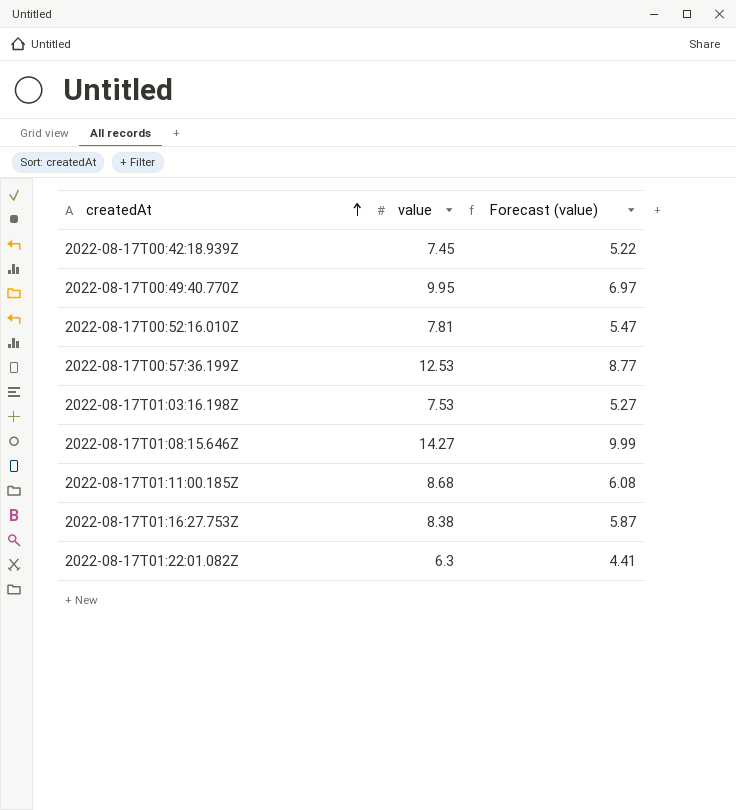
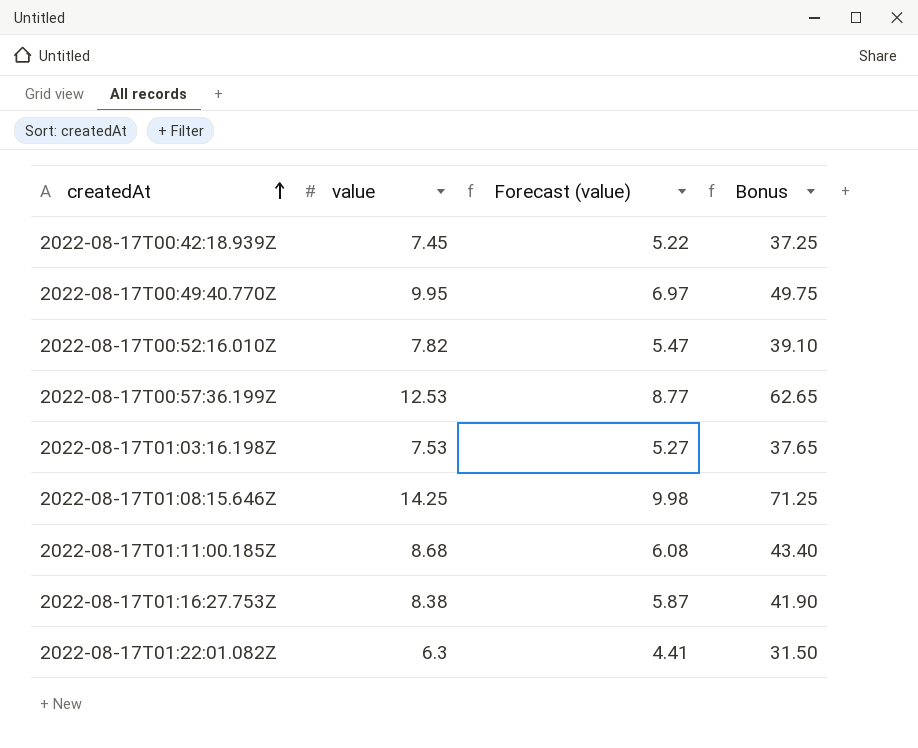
column Bonus | formula: none -> [value] * 5
2022-08-17T00:52:16.010Z | value: 7.81 -> 7.82
2022-08-17T01:08:15.646Z | value: 14.27 -> 14.25
2022-08-17T01:08:15.646Z | Forecast (value): 9.99 -> 9.98

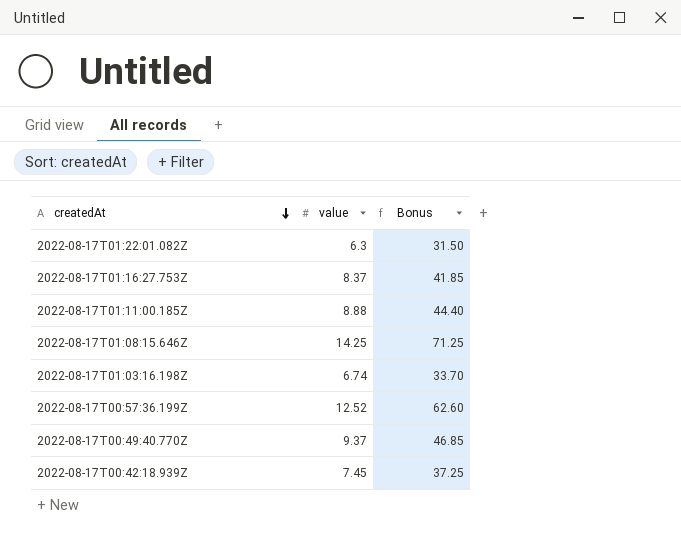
row order: createdAt ascending -> createdAt descending
column Forecast (value) | formula: [value] * 0.7 -> none
row 2022-08-17T00:52:16.010Z: 7.82 | 5.47 | 39.10 -> none
2022-08-17T01:16:27.753Z | value: 8.38 -> 8.37
2022-08-17T01:16:27.753Z | Bonus: 41.90 -> 41.85
2022-08-17T01:11:00.185Z | value: 8.68 -> 8.88
2022-08-17T01:11:00.185Z | Bonus: 43.40 -> 44.40
2022-08-17T01:03:16.198Z | value: 7.53 -> 6.74
2022-08-17T01:03:16.198Z | Bonus: 37.65 -> 33.70
2022-08-17T00:57:36.199Z | value: 12.53 -> 12.52
2022-08-17T00:57:36.199Z | Bonus: 62.65 -> 62.60
2022-08-17T00:49:40.770Z | value: 9.95 -> 9.37
2022-08-17T00:49:40.770Z | Bonus: 49.75 -> 46.85

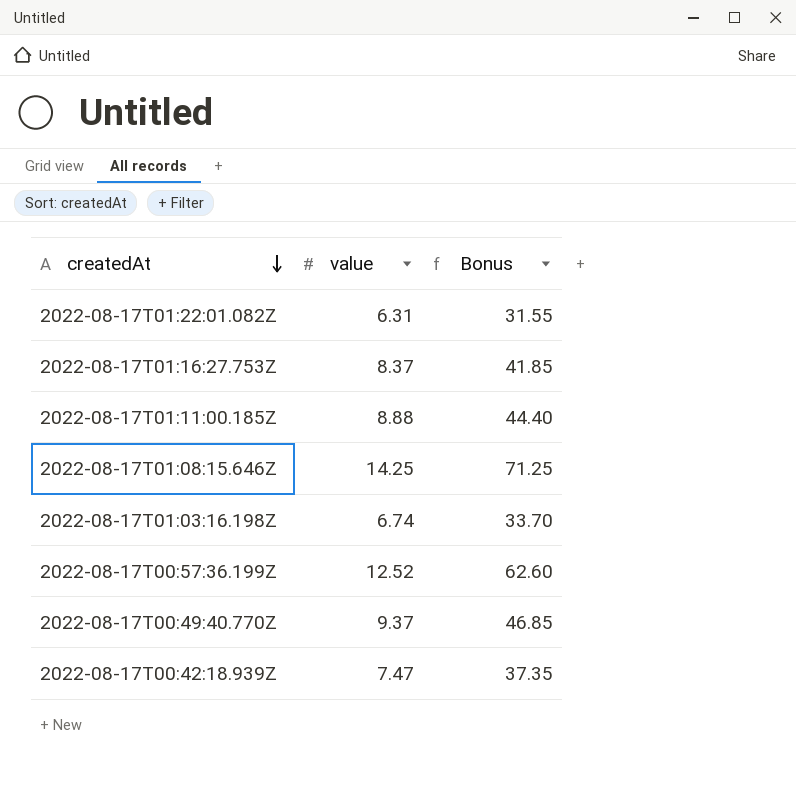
2022-08-17T01:22:01.082Z | value: 6.3 -> 6.31
2022-08-17T01:22:01.082Z | Bonus: 31.50 -> 31.55
2022-08-17T00:42:18.939Z | value: 7.45 -> 7.47
2022-08-17T00:42:18.939Z | Bonus: 37.25 -> 37.35

